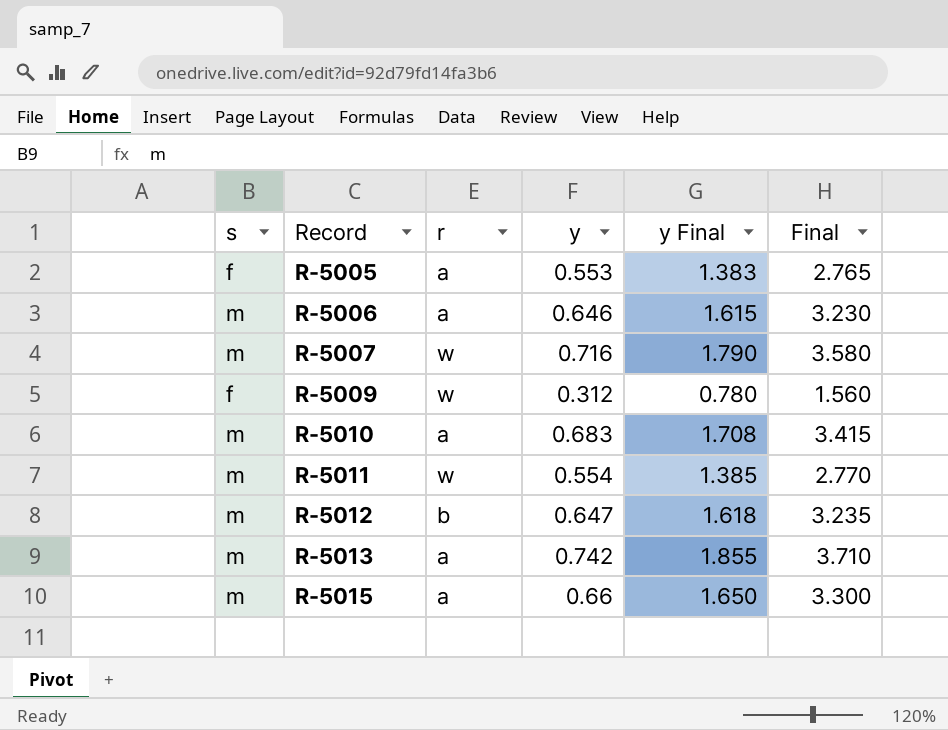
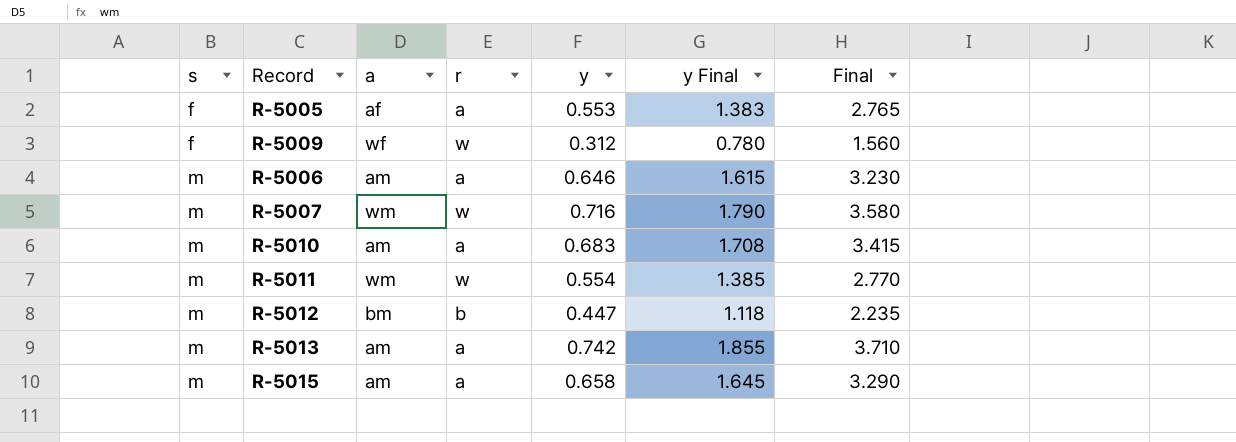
row order: Record ascending -> s ascending
column a | position: none -> 3
R-5012 | y: 0.647 -> 0.447
R-5012 | y Final: 1.618 -> 1.118
R-5012 | Final: 3.235 -> 2.235
R-5015 | y: 0.66 -> 0.658
R-5015 | y Final: 1.650 -> 1.645
R-5015 | Final: 3.300 -> 3.290

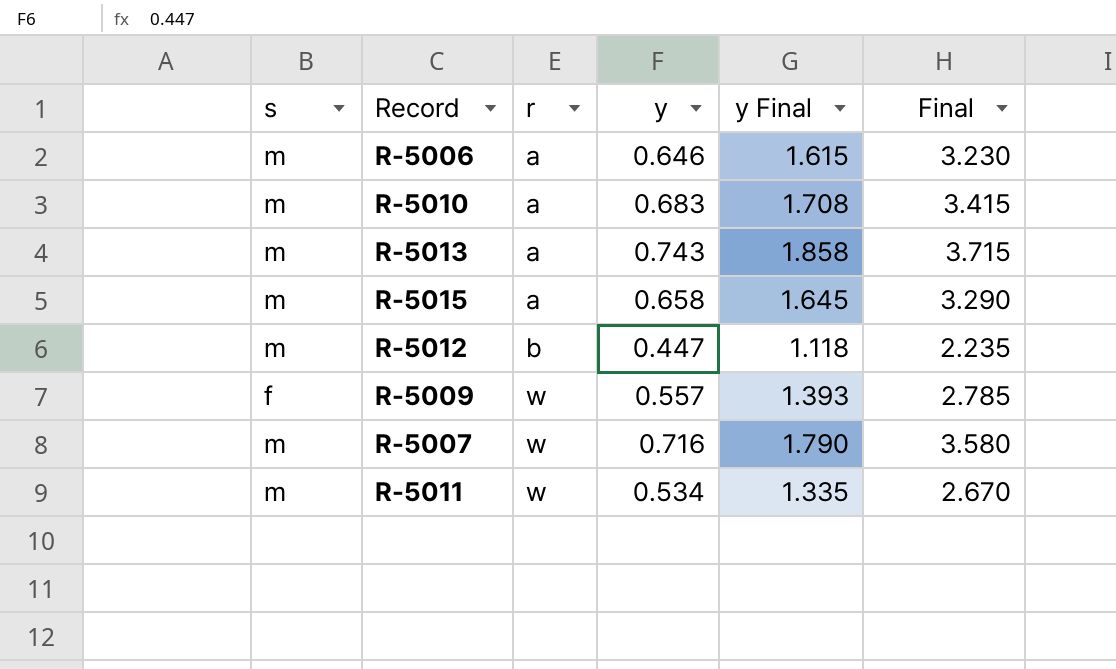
row order: s ascending -> r ascending
column a | position: 3 -> none
row R-5005: f | af | a | 0.553 | 1.383 | 2.765 -> none
R-5013 | y: 0.742 -> 0.743
R-5013 | y Final: 1.855 -> 1.858
R-5013 | Final: 3.710 -> 3.715
R-5009 | y: 0.312 -> 0.557
R-5009 | y Final: 0.780 -> 1.393
R-5009 | Final: 1.560 -> 2.785
R-5011 | y: 0.554 -> 0.534
R-5011 | y Final: 1.385 -> 1.335
R-5011 | Final: 2.770 -> 2.670

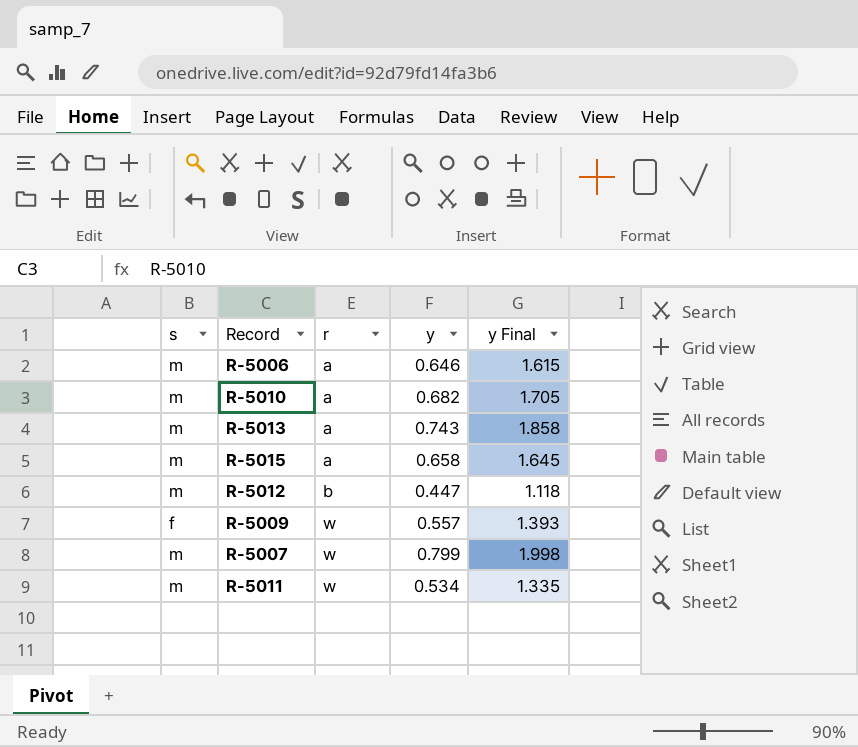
column Final | formula: [y] * 5 -> none
R-5010 | y: 0.683 -> 0.682
R-5010 | y Final: 1.708 -> 1.705
R-5007 | y: 0.716 -> 0.799
R-5007 | y Final: 1.790 -> 1.998

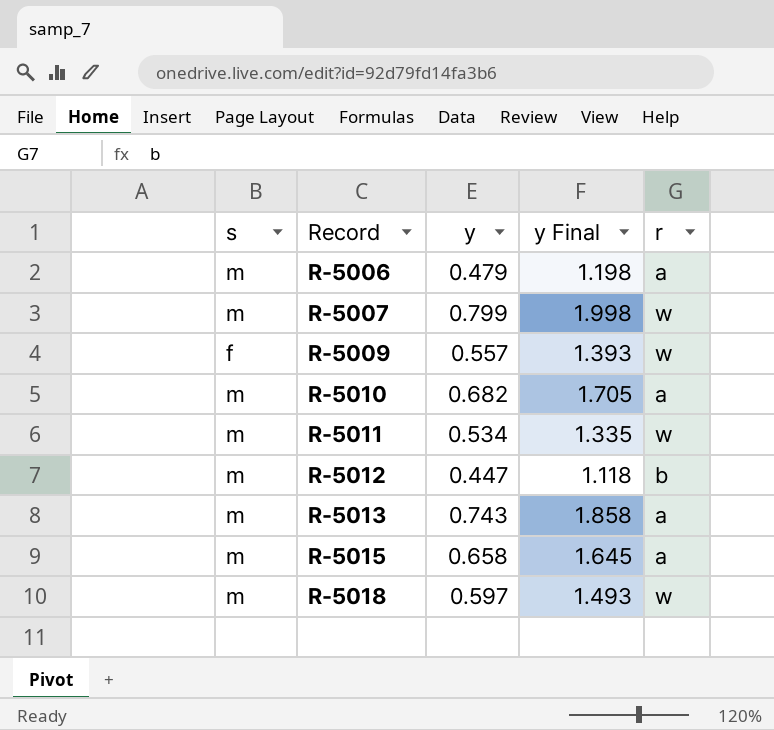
row order: r ascending -> Record ascending
column r | position: 3 -> 5
R-5006 | y: 0.646 -> 0.479
R-5006 | y Final: 1.615 -> 1.198
row R-5018: none -> m | 0.597 | 1.493 | w

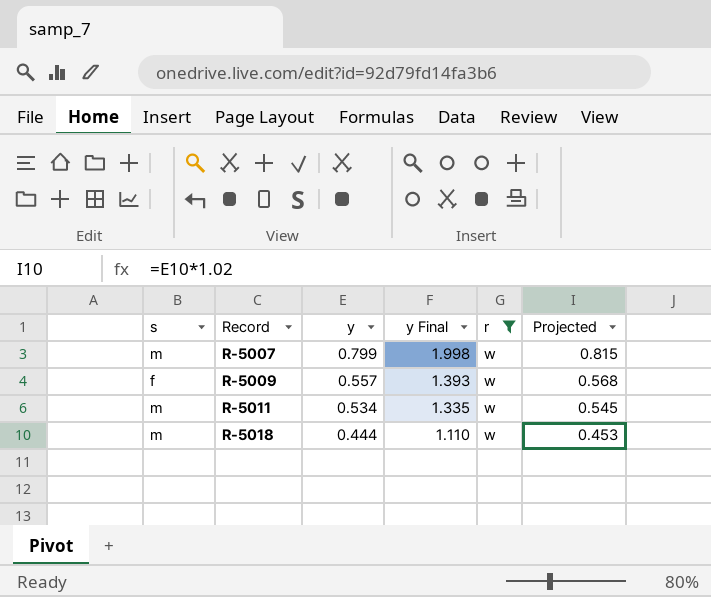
filter: none -> r = w
column Projected | formula: none -> [y] * 1.02
R-5018 | y: 0.597 -> 0.444
R-5018 | y Final: 1.493 -> 1.110

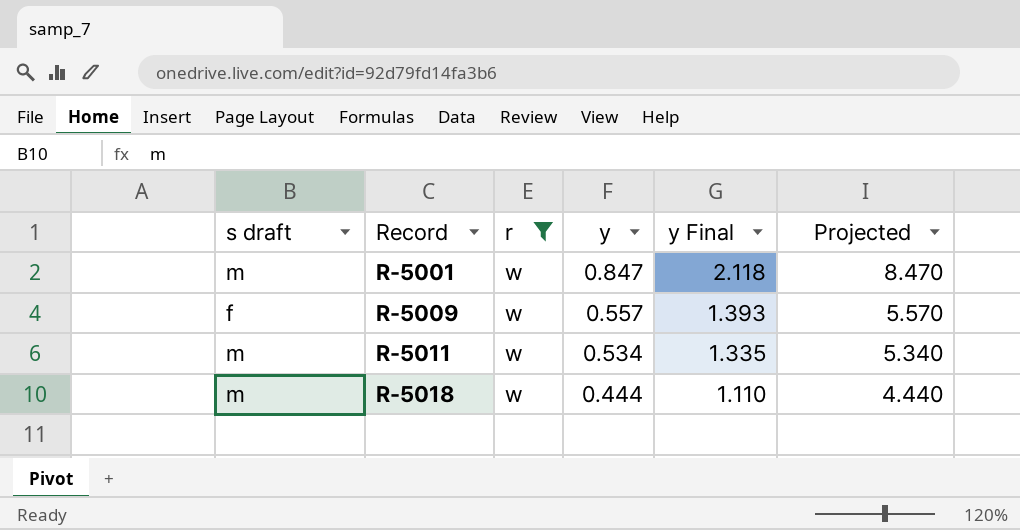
column name: s -> s draft
column r | position: 5 -> 3
column Projected | formula: [y] * 1.02 -> [y] * 10
row R-5007: m | 0.799 | 1.998 | w | 0.815 -> none
row R-5001: none -> m | w | 0.847 | 2.118 | 8.470

